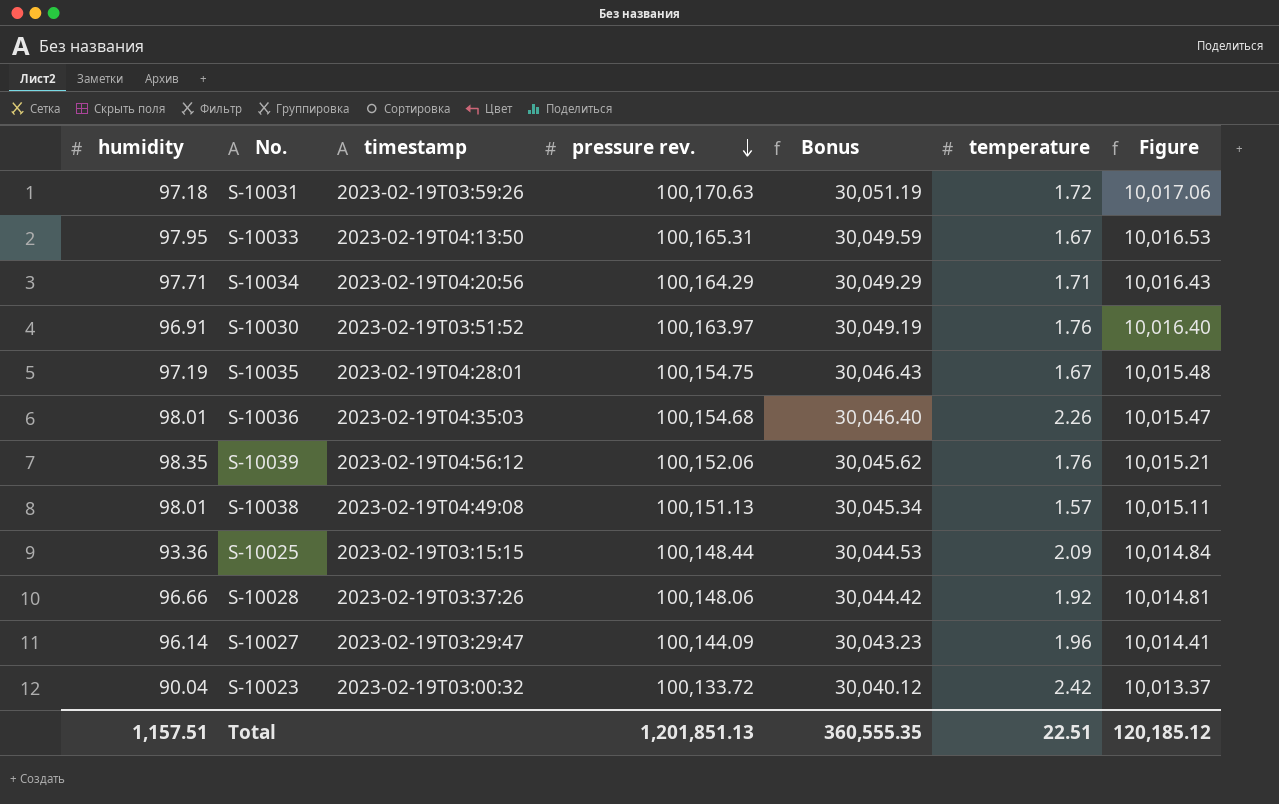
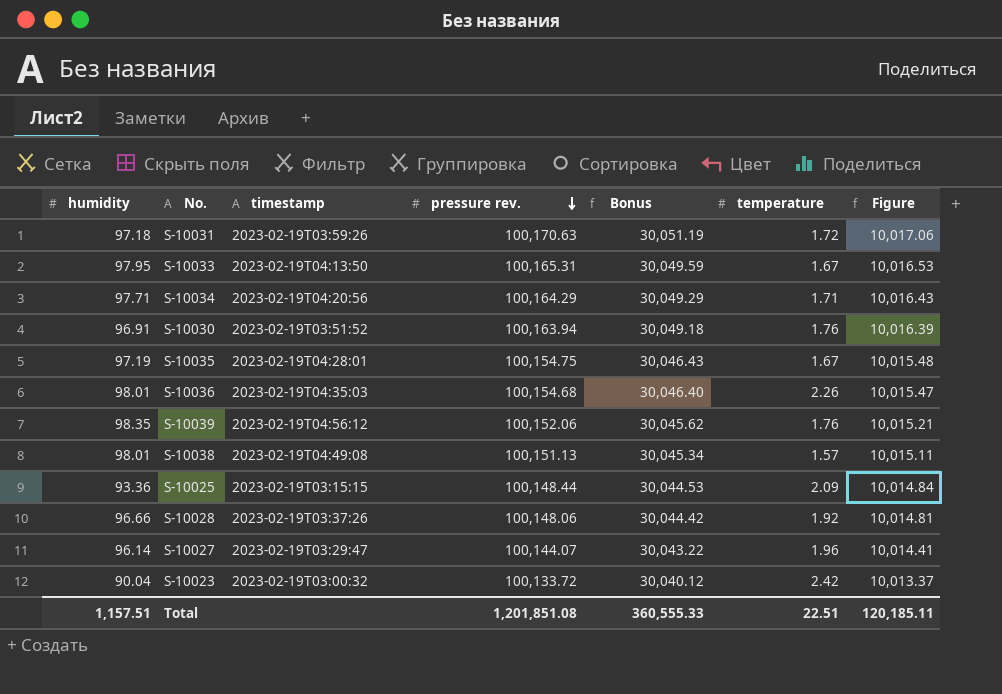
S-10030 | pressure rev.: 100,163.97 -> 100,163.94
S-10030 | Bonus: 30,049.19 -> 30,049.18
S-10030 | Figure: 10,016.40 -> 10,016.39
S-10027 | pressure rev.: 100,144.09 -> 100,144.07
S-10027 | Bonus: 30,043.23 -> 30,043.22
Total | pressure rev.: 1,201,851.13 -> 1,201,851.08
Total | Bonus: 360,555.35 -> 360,555.33
Total | Figure: 120,185.12 -> 120,185.11

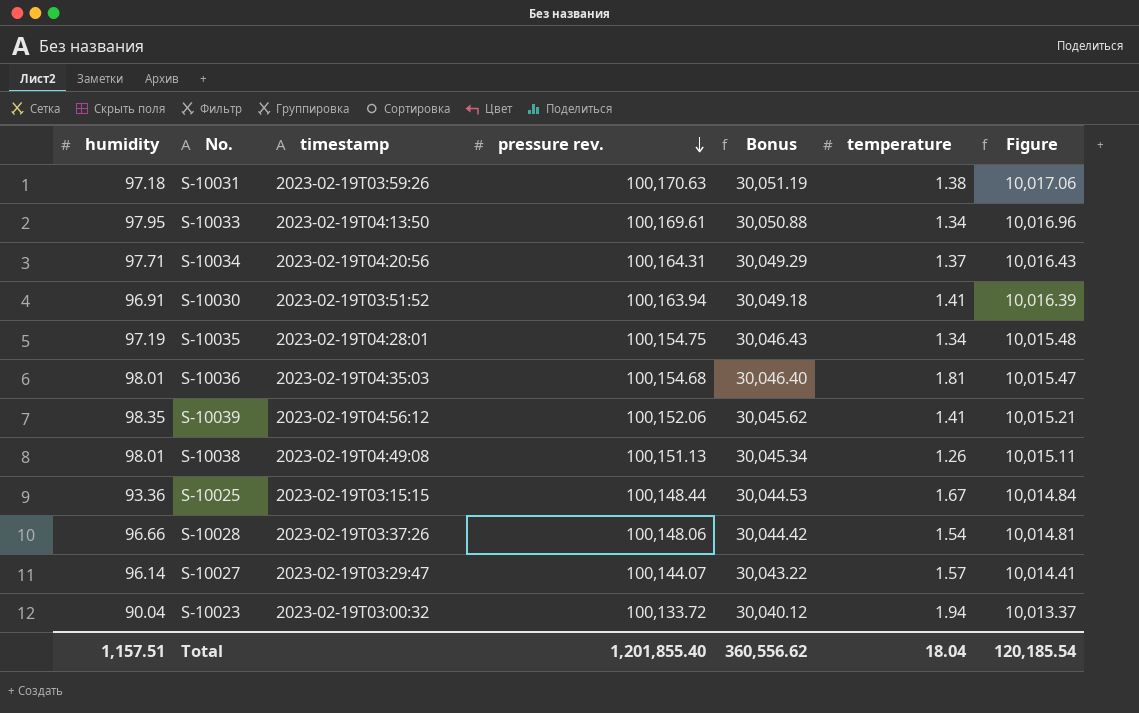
S-10031 | temperature: 1.72 -> 1.38
S-10033 | pressure rev.: 100,165.31 -> 100,169.61
S-10033 | Bonus: 30,049.59 -> 30,050.88
S-10033 | temperature: 1.67 -> 1.34
S-10033 | Figure: 10,016.53 -> 10,016.96
S-10034 | pressure rev.: 100,164.29 -> 100,164.31
S-10034 | temperature: 1.71 -> 1.37
S-10030 | temperature: 1.76 -> 1.41
S-10035 | temperature: 1.67 -> 1.34
S-10036 | temperature: 2.26 -> 1.81
S-10039 | temperature: 1.76 -> 1.41
S-10038 | temperature: 1.57 -> 1.26
S-10025 | temperature: 2.09 -> 1.67
S-10028 | temperature: 1.92 -> 1.54
S-10027 | temperature: 1.96 -> 1.57
S-10023 | temperature: 2.42 -> 1.94
Total | pressure rev.: 1,201,851.08 -> 1,201,855.40
Total | Bonus: 360,555.33 -> 360,556.62
Total | temperature: 22.51 -> 18.04
Total | Figure: 120,185.11 -> 120,185.54

